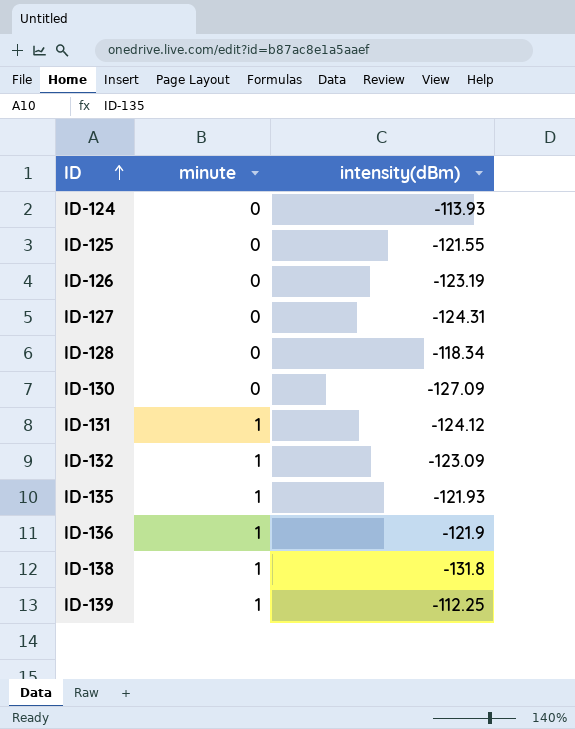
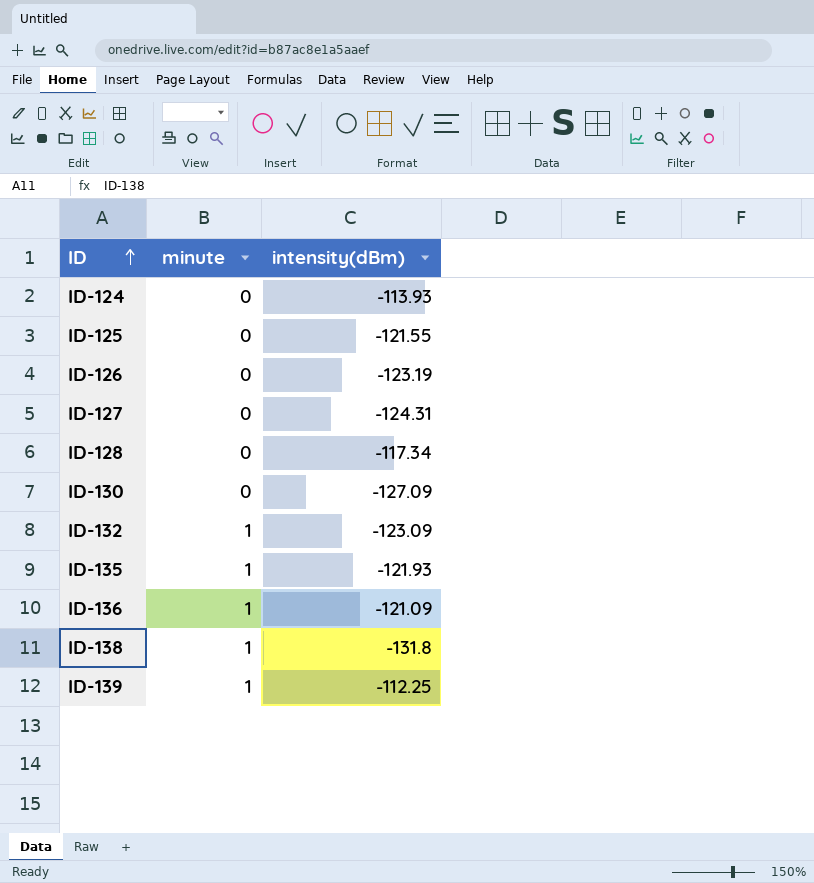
row ID-131: 1 | -124.12 -> none
ID-128 | intensity(dBm): -118.34 -> -117.34
ID-136 | intensity(dBm): -121.9 -> -121.09

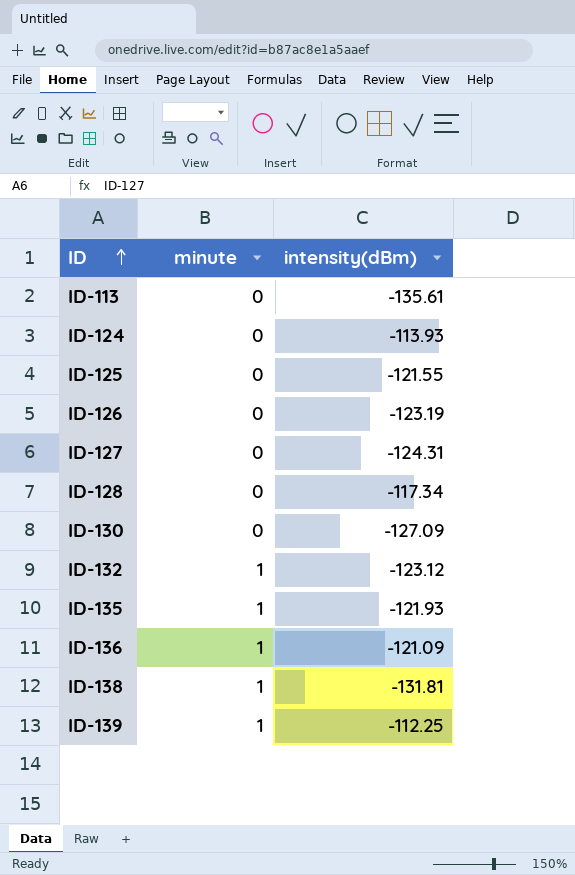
row ID-113: none -> 0 | -135.61
ID-132 | intensity(dBm): -123.09 -> -123.12
ID-138 | intensity(dBm): -131.8 -> -131.81

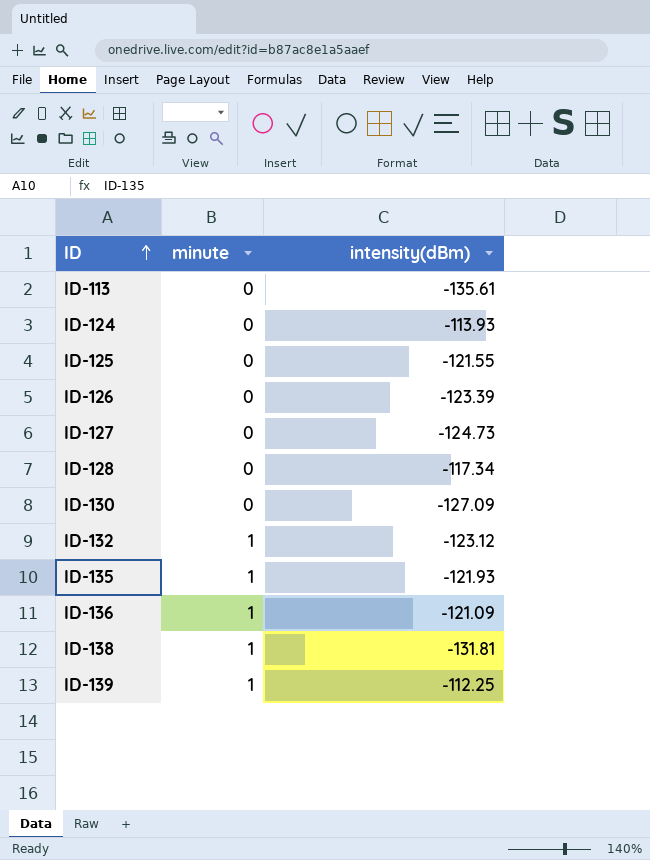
ID-126 | intensity(dBm): -123.19 -> -123.39
ID-127 | intensity(dBm): -124.31 -> -124.73

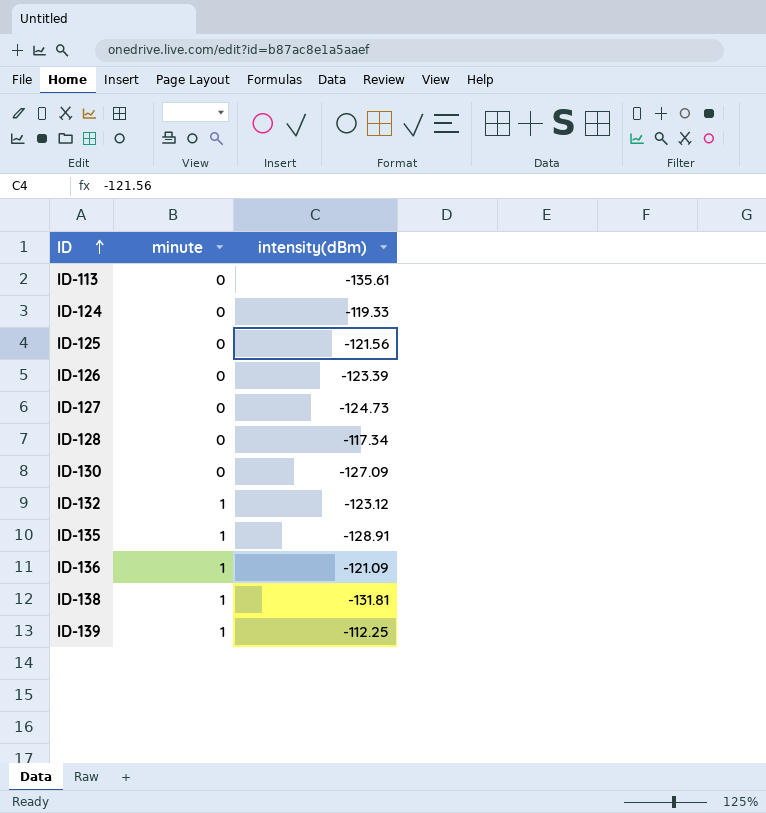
ID-124 | intensity(dBm): -113.93 -> -119.33
ID-125 | intensity(dBm): -121.55 -> -121.56
ID-135 | intensity(dBm): -121.93 -> -128.91

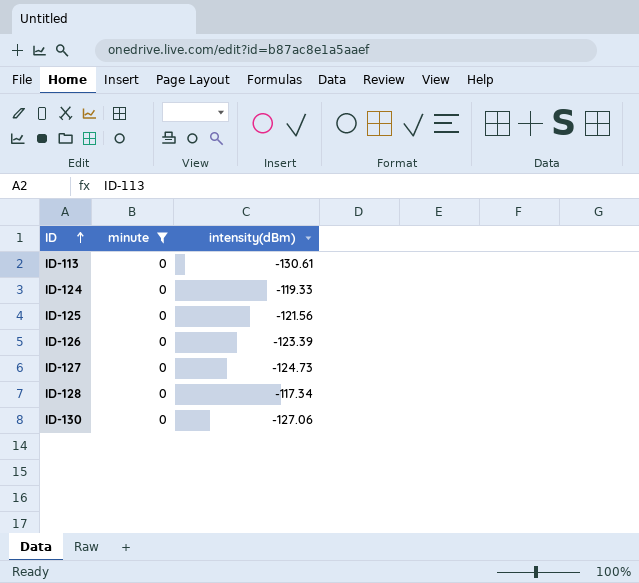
filter: none -> minute = 0
ID-113 | intensity(dBm): -135.61 -> -130.61
ID-130 | intensity(dBm): -127.09 -> -127.06

